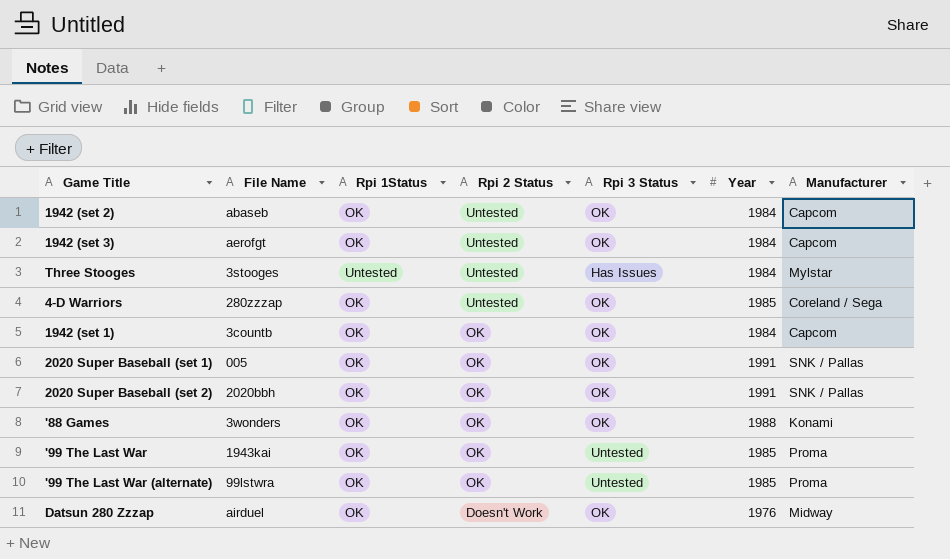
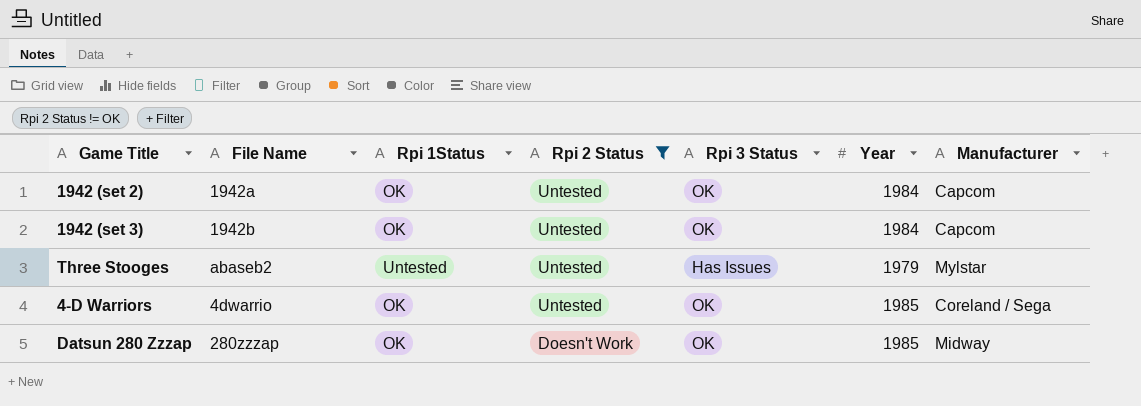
filter: none -> Rpi 2 Status != OK
1942 (set 2) | File Name: abaseb -> 1942a
1942 (set 3) | File Name: aerofgt -> 1942b
Three Stooges | File Name: 3stooges -> abaseb2
Three Stooges | Year: 1984 -> 1979
4-D Warriors | File Name: 280zzzap -> 4dwarrio
Datsun 280 Zzzap | File Name: airduel -> 280zzzap
Datsun 280 Zzzap | Year: 1976 -> 1985

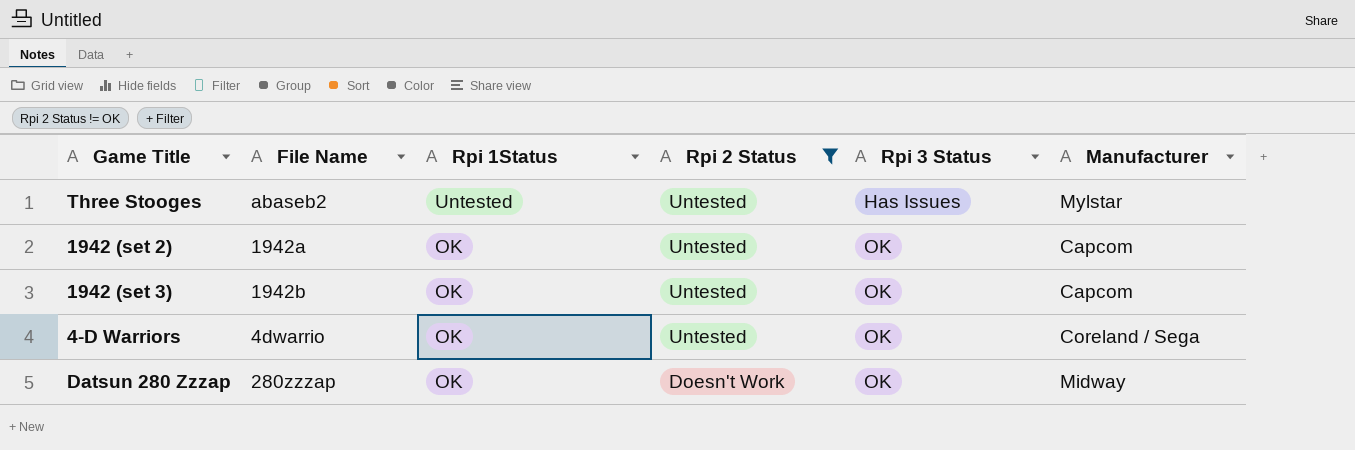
row order: Rpi 2 Status descending -> Rpi 1Status descending
column Year | position: 6 -> none

